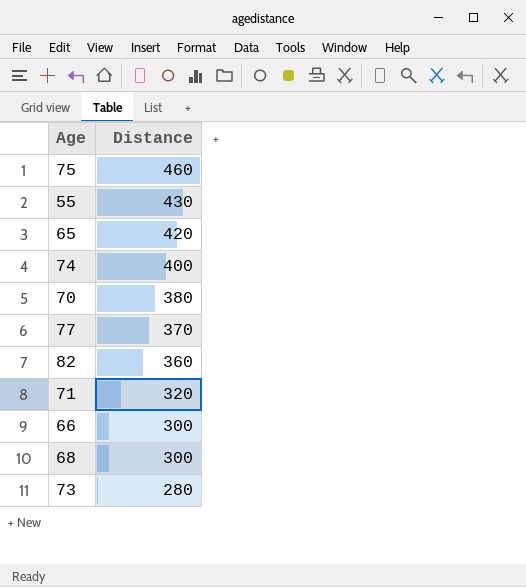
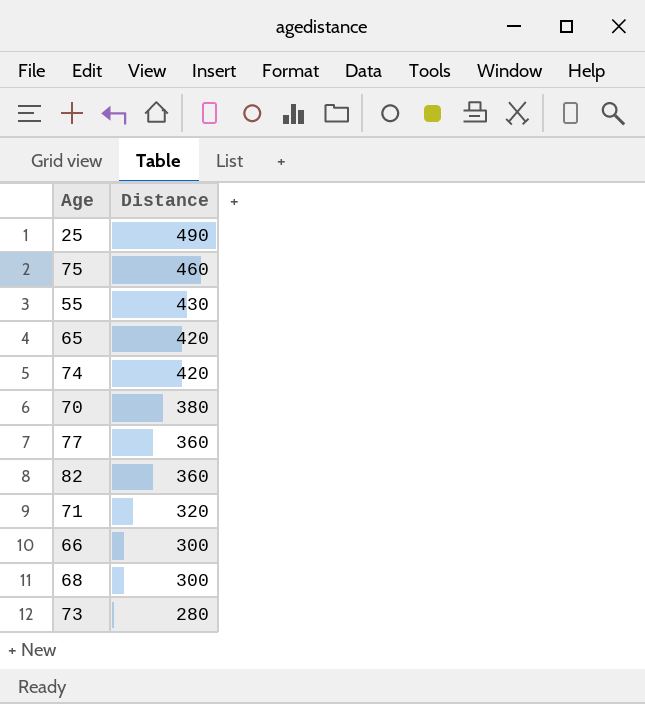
row 25: none -> 490
74 | Distance: 400 -> 420
77 | Distance: 370 -> 360

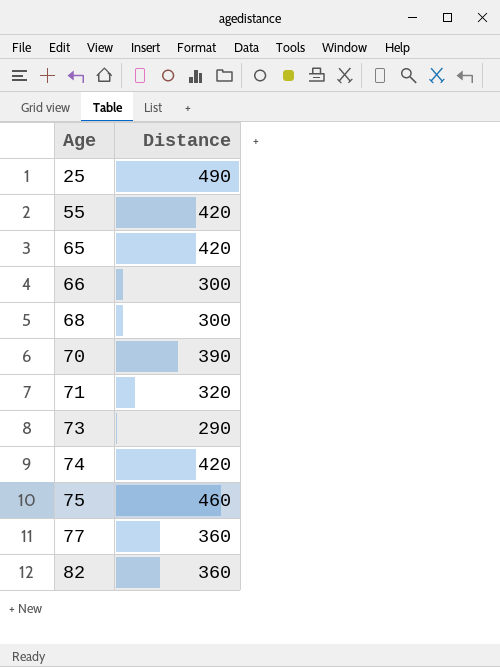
row order: Distance descending -> Age ascending
55 | Distance: 430 -> 420
70 | Distance: 380 -> 390
73 | Distance: 280 -> 290

